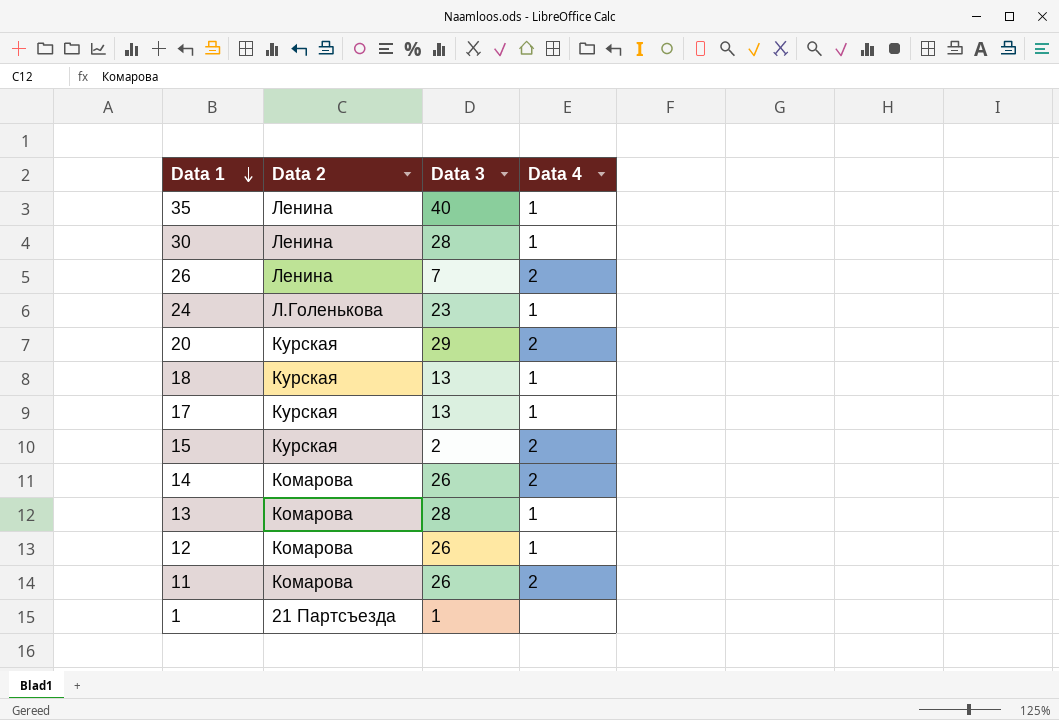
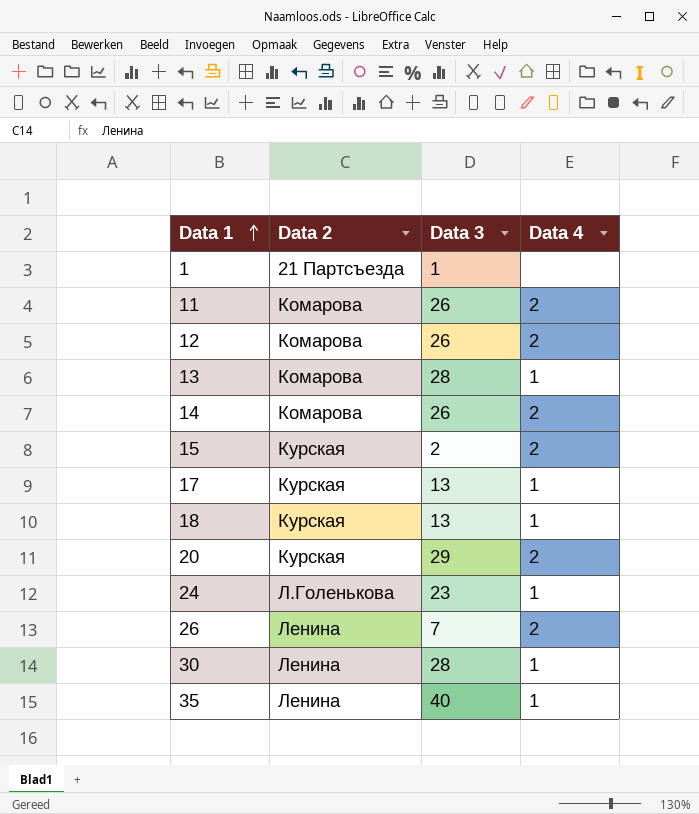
row order: Data 1 descending -> Data 1 ascending
12 | Data 4: 1 -> 2

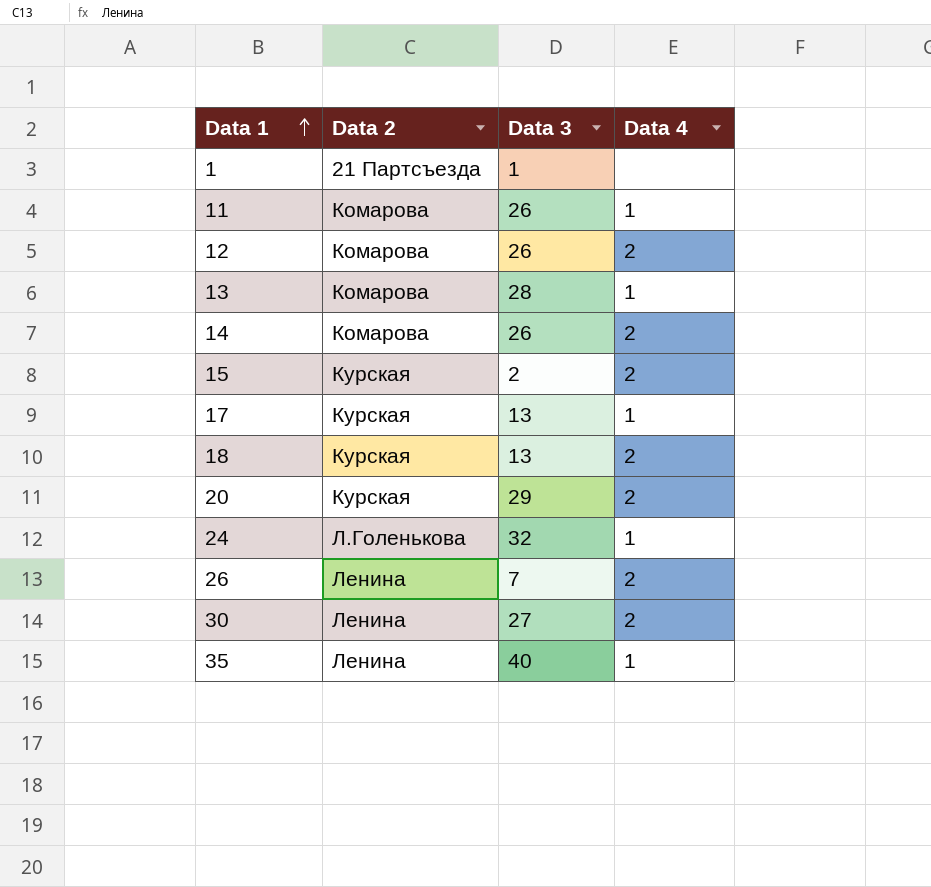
11 | Data 4: 2 -> 1
18 | Data 4: 1 -> 2
24 | Data 3: 23 -> 32
30 | Data 3: 28 -> 27
30 | Data 4: 1 -> 2

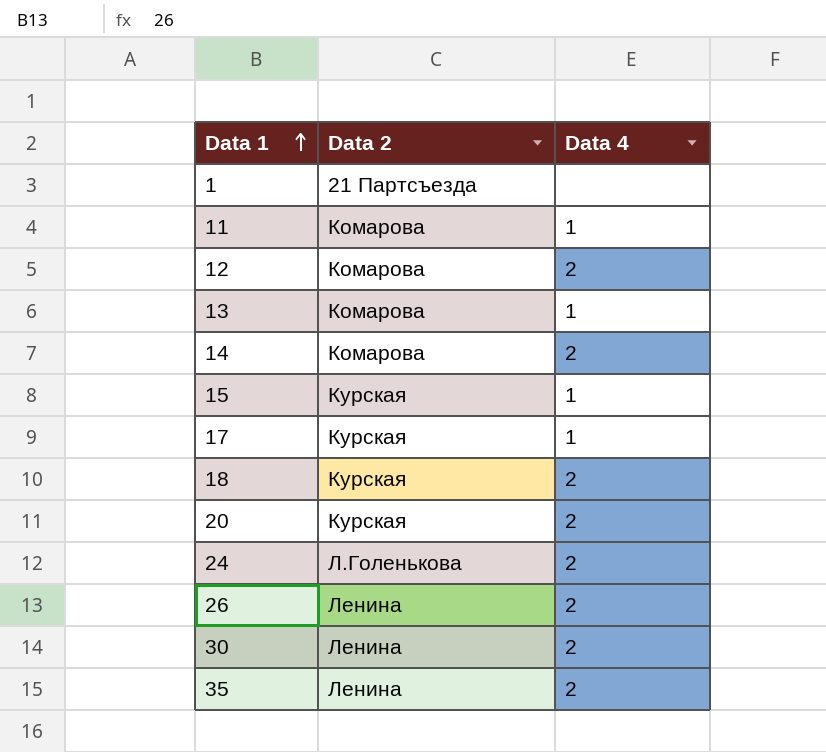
column Data 3 | position: 3 -> none
15 | Data 4: 2 -> 1
24 | Data 4: 1 -> 2
35 | Data 4: 1 -> 2

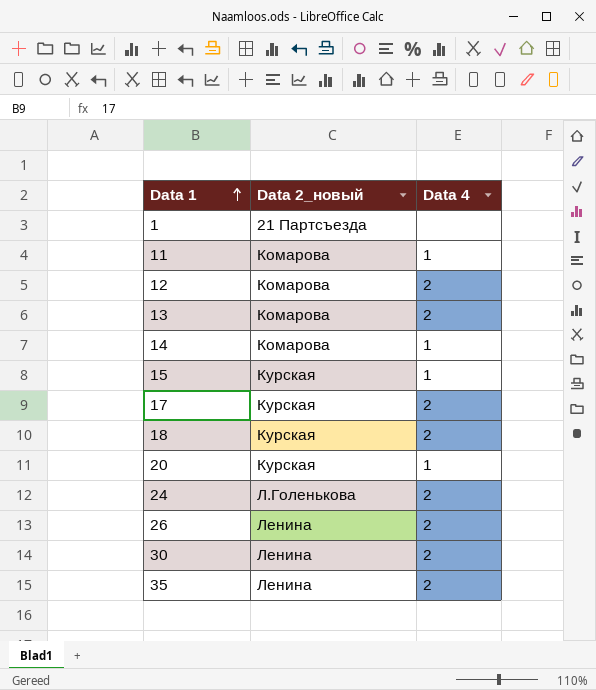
column name: Data 2 -> Data 2_новый
13 | Data 4: 1 -> 2
14 | Data 4: 2 -> 1
17 | Data 4: 1 -> 2
20 | Data 4: 2 -> 1

